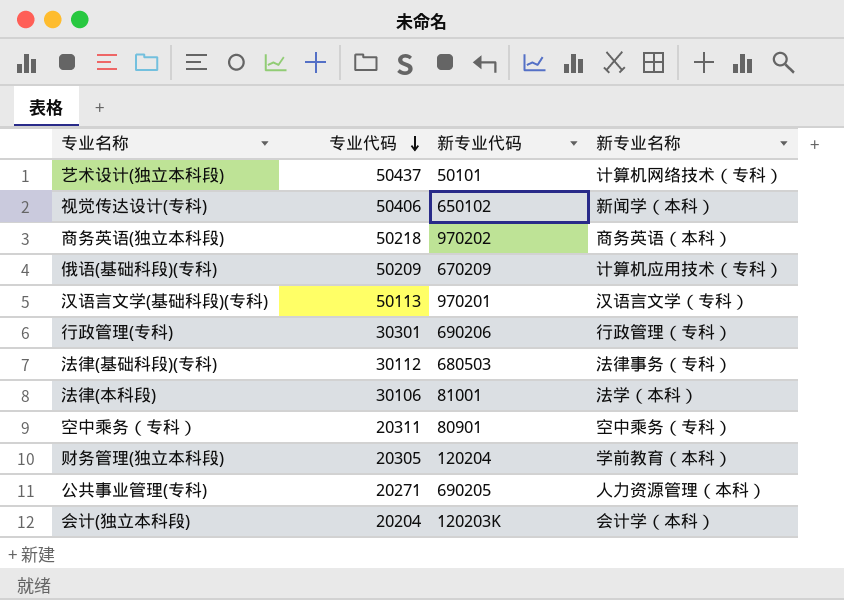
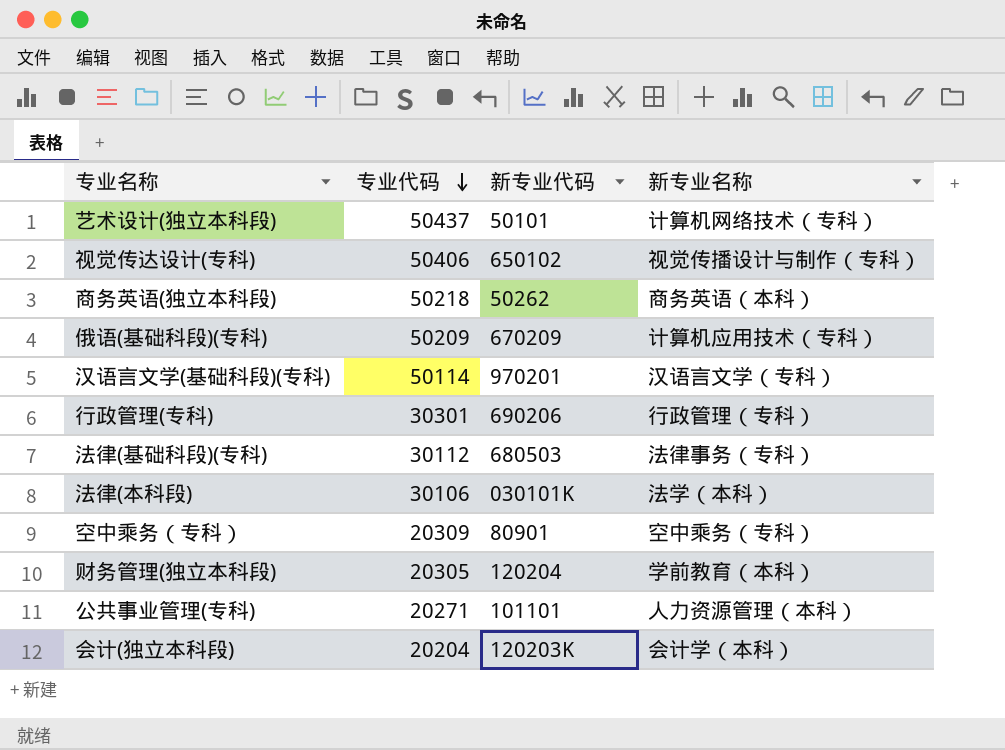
视觉传达设计(专科) | 新专业名称: 新闻学（本科） -> 视觉传播设计与制作（专科）
商务英语(独立本科段) | 新专业代码: 970202 -> 50262
汉语言文学(基础科段)(专科) | 专业代码: 50113 -> 50114
法律(本科段) | 新专业代码: 81001 -> 030101K
空中乘务（专科） | 专业代码: 20311 -> 20309
公共事业管理(专科) | 新专业代码: 690205 -> 101101

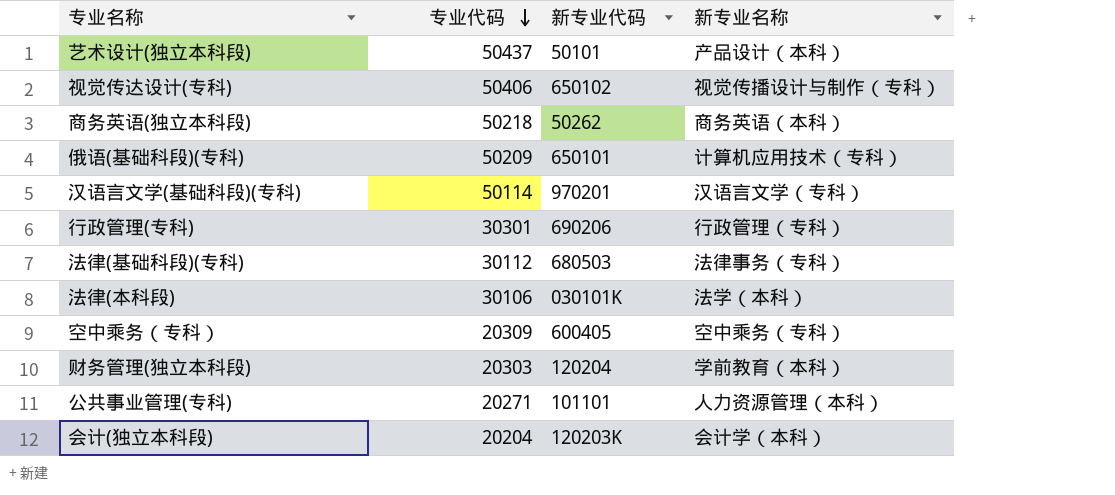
艺术设计(独立本科段) | 新专业名称: 计算机网络技术（专科） -> 产品设计（本科）
俄语(基础科段)(专科) | 新专业代码: 670209 -> 650101
空中乘务（专科） | 新专业代码: 80901 -> 600405
财务管理(独立本科段) | 专业代码: 20305 -> 20303

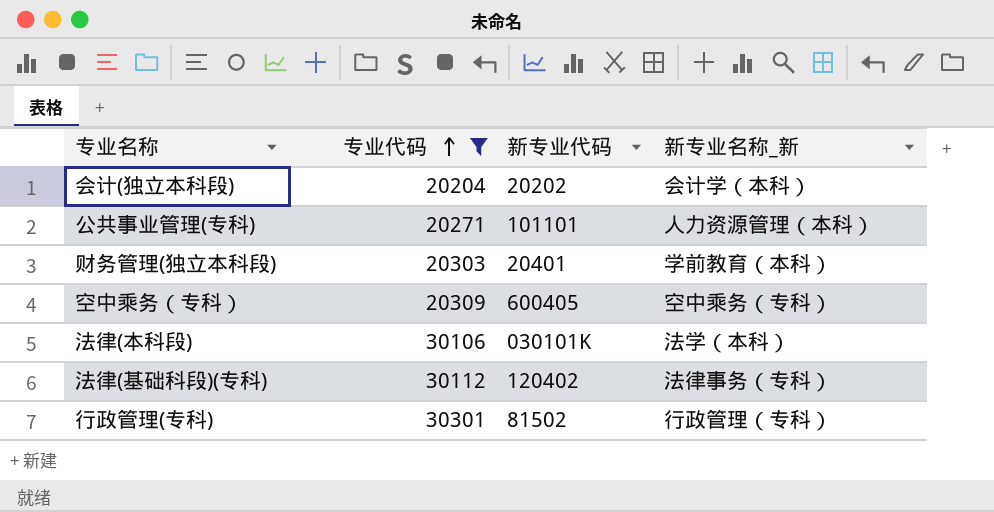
filter: none -> 专业代码 <= 30301
row order: 专业代码 descending -> 专业代码 ascending
column name: 新专业名称 -> 新专业名称_新
会计(独立本科段) | 新专业代码: 120203K -> 20202
财务管理(独立本科段) | 新专业代码: 120204 -> 20401
法律(基础科段)(专科) | 新专业代码: 680503 -> 120402
行政管理(专科) | 新专业代码: 690206 -> 81502

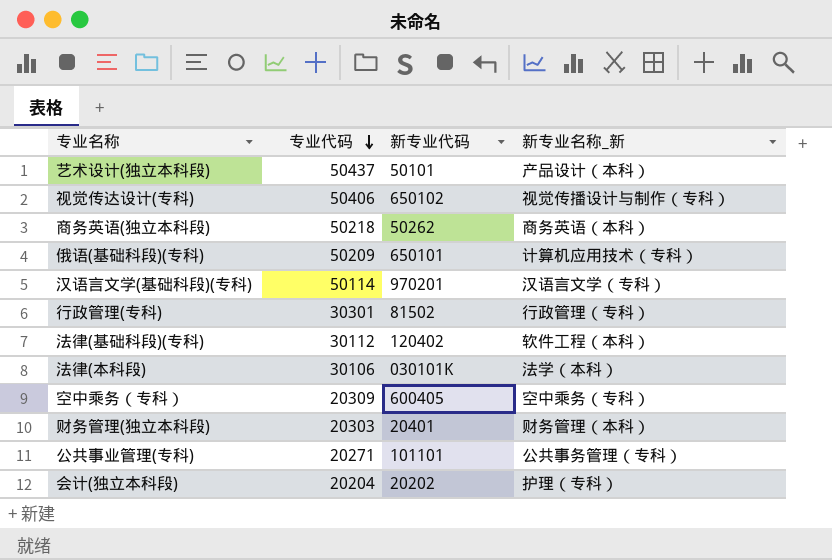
filter: 专业代码 <= 30301 -> none
row order: 专业代码 ascending -> 专业代码 descending
法律(基础科段)(专科) | 新专业名称_新: 法律事务（专科） -> 软件工程（本科）
财务管理(独立本科段) | 新专业名称_新: 学前教育（本科） -> 财务管理（本科）
公共事业管理(专科) | 新专业名称_新: 人力资源管理（本科） -> 公共事务管理（专科）
会计(独立本科段) | 新专业名称_新: 会计学（本科） -> 护理（专科）

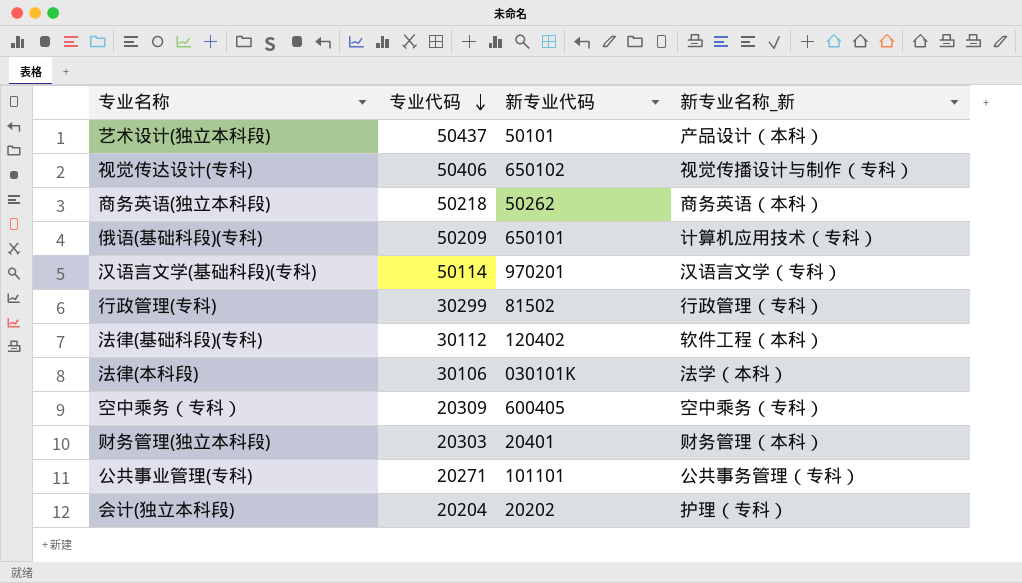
行政管理(专科) | 专业代码: 30301 -> 30299

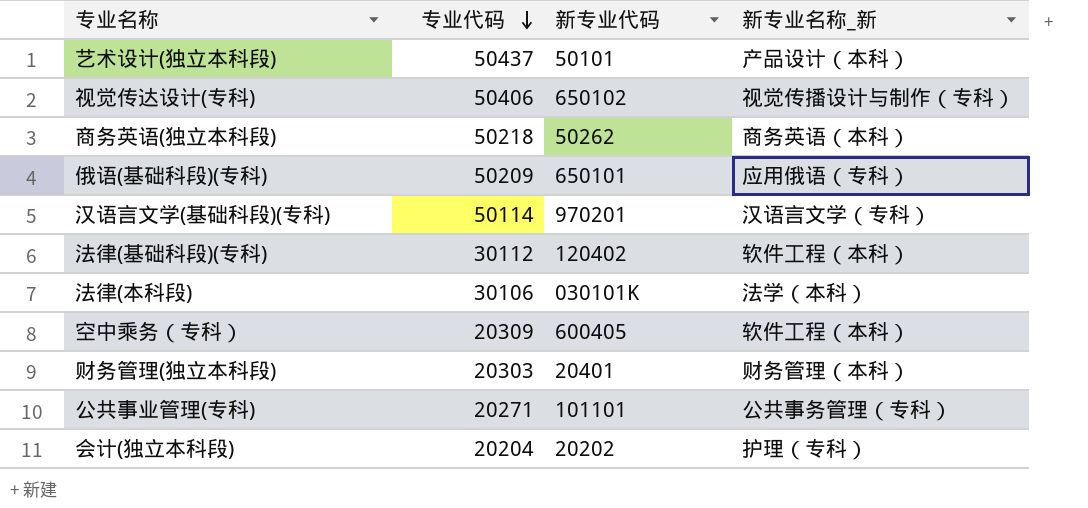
row 行政管理(专科): 30299 | 81502 | 行政管理（专科） -> none
俄语(基础科段)(专科) | 新专业名称_新: 计算机应用技术（专科） -> 应用俄语（专科）
空中乘务（专科） | 新专业名称_新: 空中乘务（专科） -> 软件工程（本科）

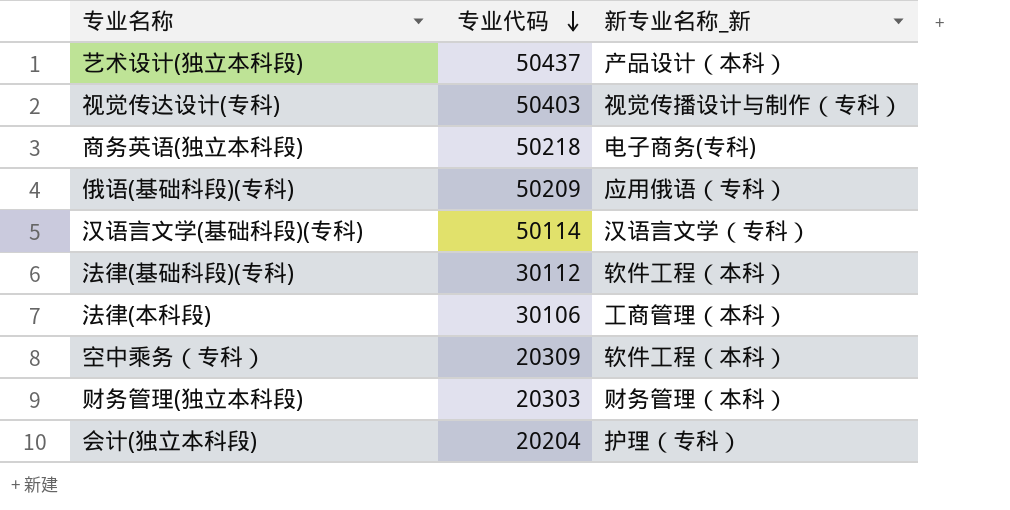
column 新专业代码 | position: 3 -> none
row 公共事业管理(专科): 20271 | 101101 | 公共事务管理（专科） -> none
视觉传达设计(专科) | 专业代码: 50406 -> 50403
商务英语(独立本科段) | 新专业名称_新: 商务英语（本科） -> 电子商务(专科)
法律(本科段) | 新专业名称_新: 法学（本科） -> 工商管理（本科）

